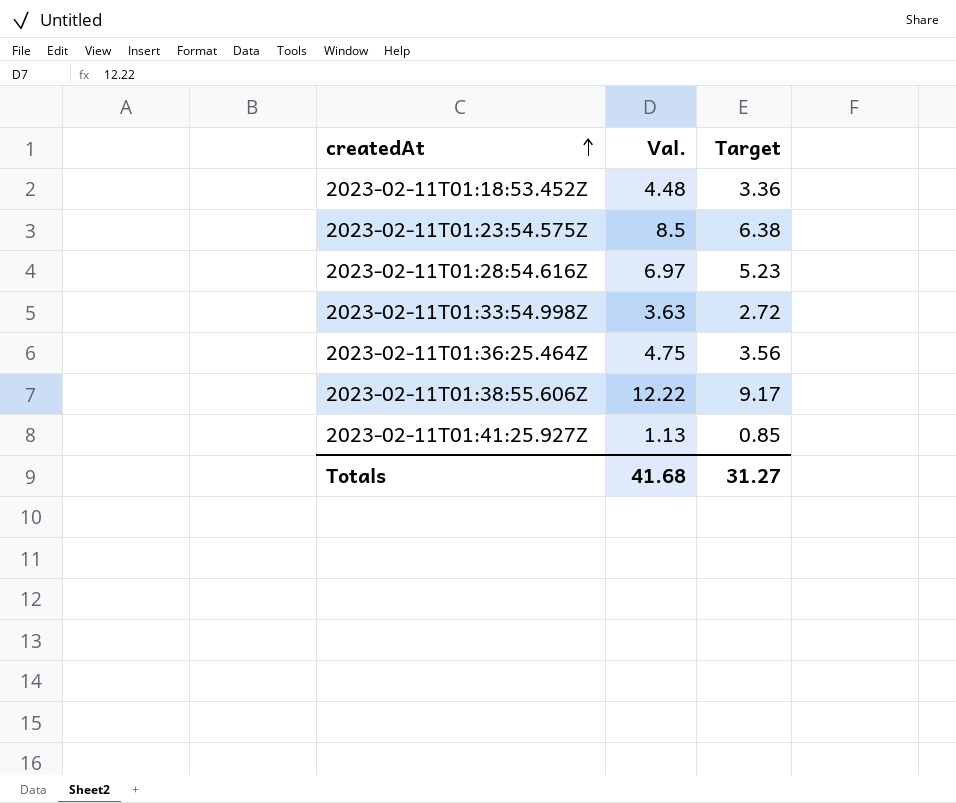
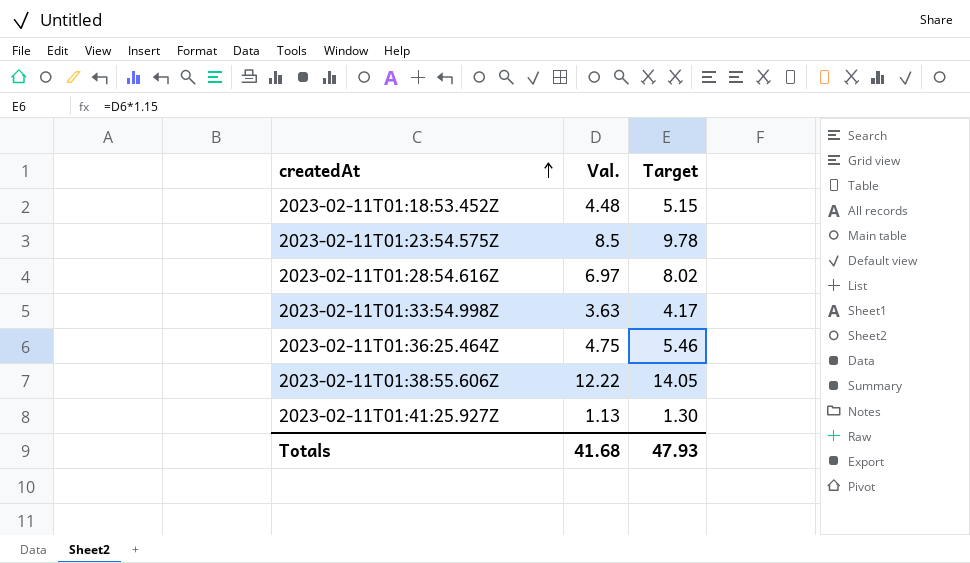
column Target | formula: [Val.] * 0.75 -> [Val.] * 1.15
Totals | Target: 31.27 -> 47.93

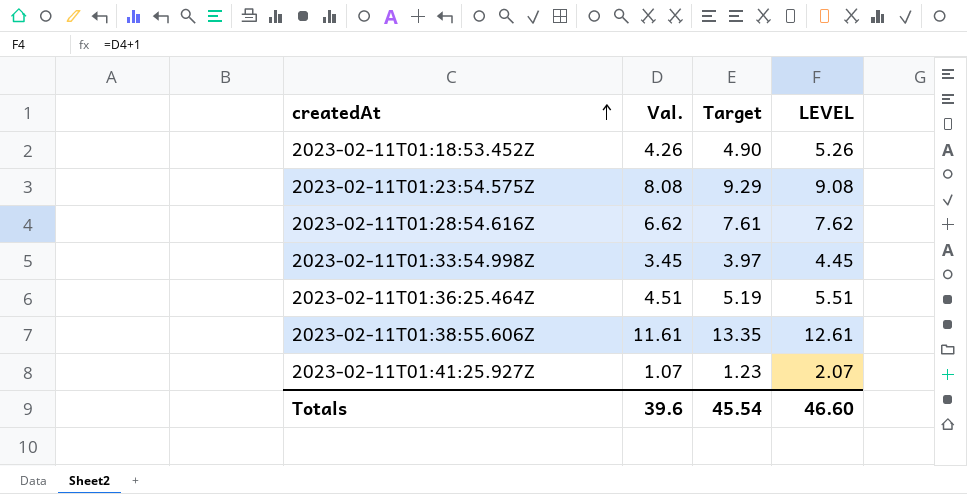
column LEVEL | formula: none -> [Val.] + 1
2023-02-11T01:18:53.452Z | Val.: 4.48 -> 4.26
2023-02-11T01:18:53.452Z | Target: 5.15 -> 4.90
2023-02-11T01:23:54.575Z | Val.: 8.5 -> 8.08
2023-02-11T01:23:54.575Z | Target: 9.78 -> 9.29
2023-02-11T01:28:54.616Z | Val.: 6.97 -> 6.62
2023-02-11T01:28:54.616Z | Target: 8.02 -> 7.61
2023-02-11T01:33:54.998Z | Val.: 3.63 -> 3.45
2023-02-11T01:33:54.998Z | Target: 4.17 -> 3.97
2023-02-11T01:36:25.464Z | Val.: 4.75 -> 4.51
2023-02-11T01:36:25.464Z | Target: 5.46 -> 5.19
2023-02-11T01:38:55.606Z | Val.: 12.22 -> 11.61
2023-02-11T01:38:55.606Z | Target: 14.05 -> 13.35
2023-02-11T01:41:25.927Z | Val.: 1.13 -> 1.07
2023-02-11T01:41:25.927Z | Target: 1.30 -> 1.23
Totals | Val.: 41.68 -> 39.6
Totals | Target: 47.93 -> 45.54

